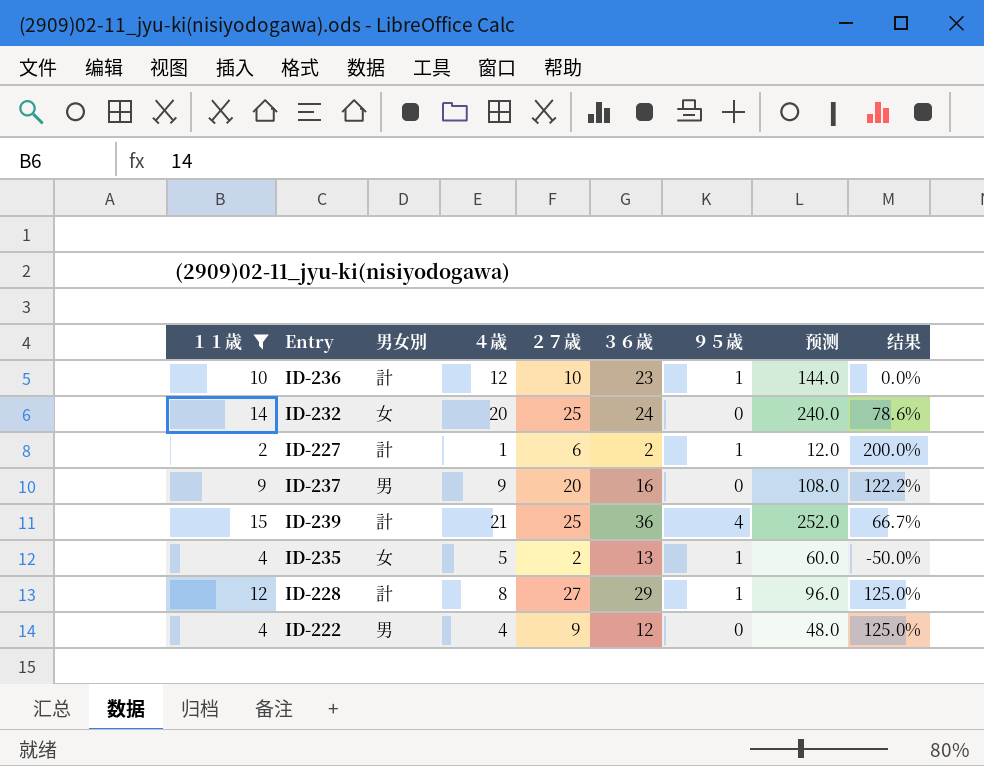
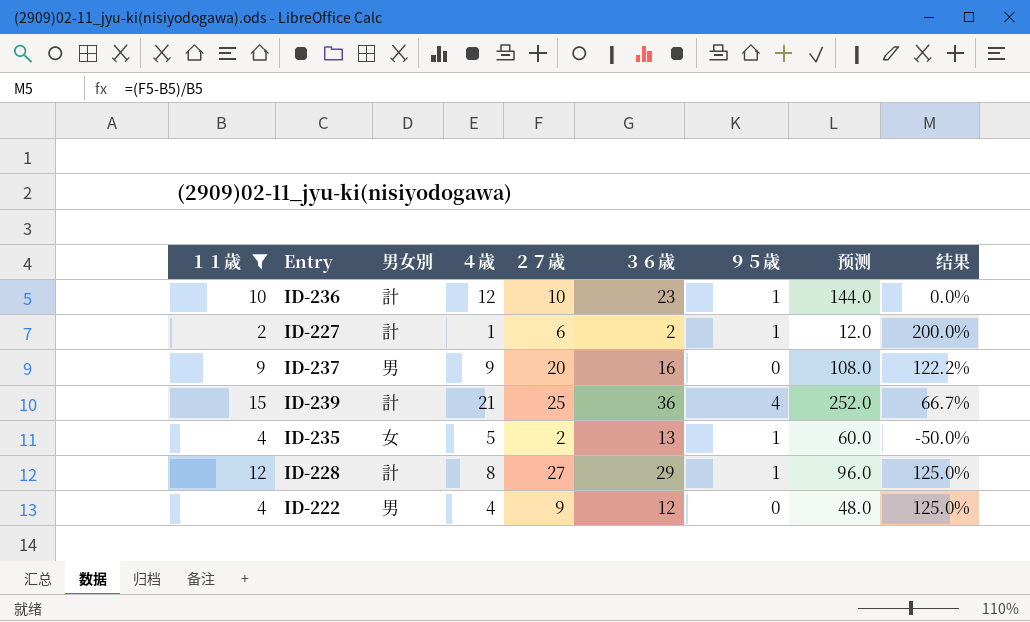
row ID-232: 14 | 女 | 20 | 25 | 24 | 0 | 240.0 | 78.6% -> none

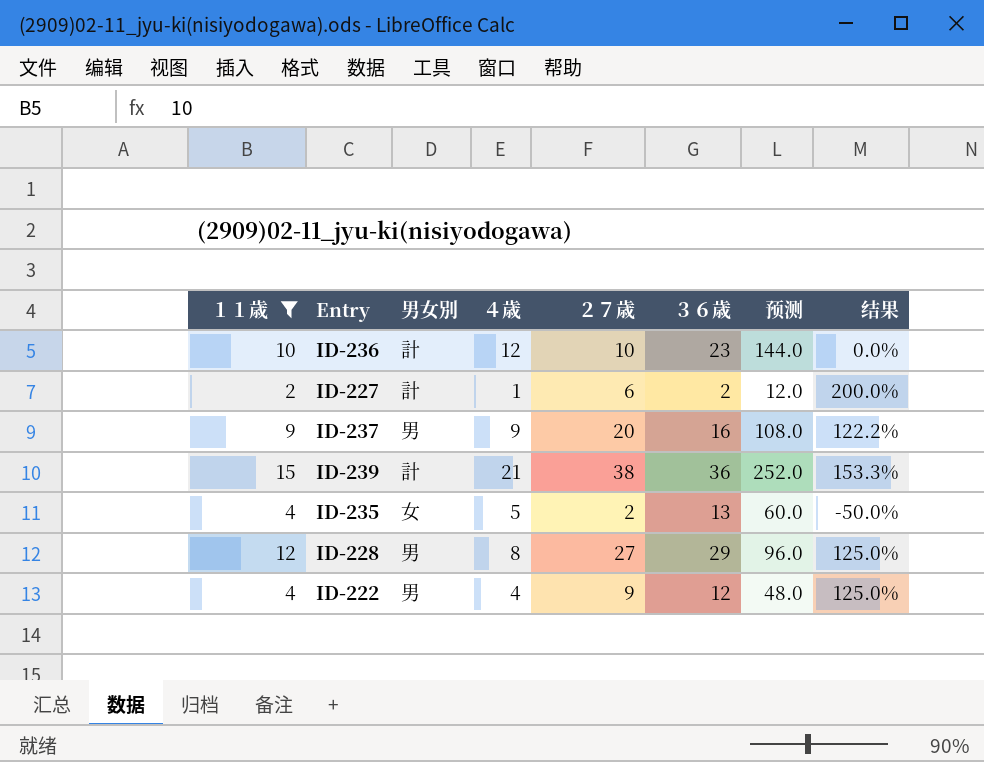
column ９５歳 | position: 7 -> none
ID-239 | ２７歳: 25 -> 38
ID-239 | 结果: 66.7% -> 153.3%
ID-228 | 男女別: 計 -> 男

